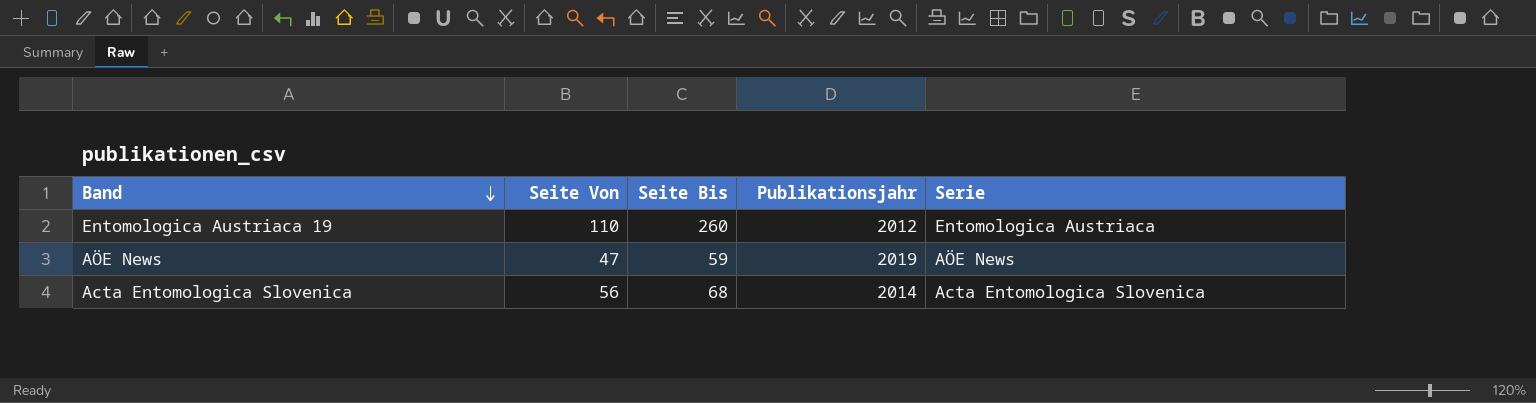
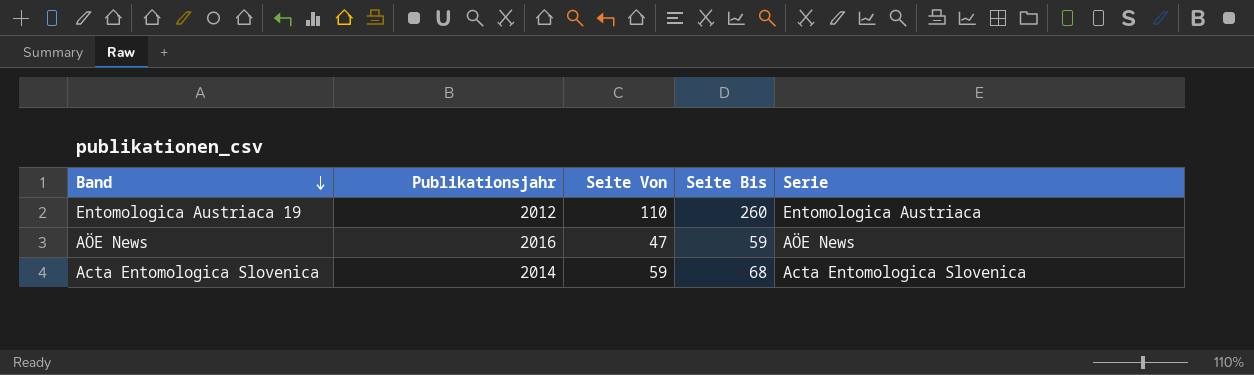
column Publikationsjahr | position: 4 -> 2
AÖE News | Publikationsjahr: 2019 -> 2016
Acta Entomologica Slovenica | Seite Von: 56 -> 59

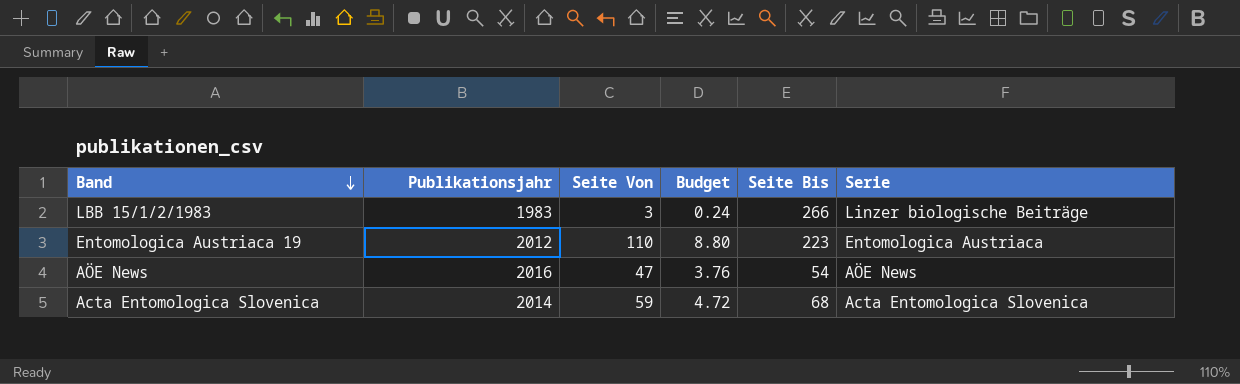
column Budget | formula: none -> [Seite Von] * 0.08
row LBB 15/1/2/1983: none -> 1983 | 3 | 0.24 | 266 | Linzer biologische Beiträge
Entomologica Austriaca 19 | Seite Bis: 260 -> 223
AÖE News | Seite Bis: 59 -> 54

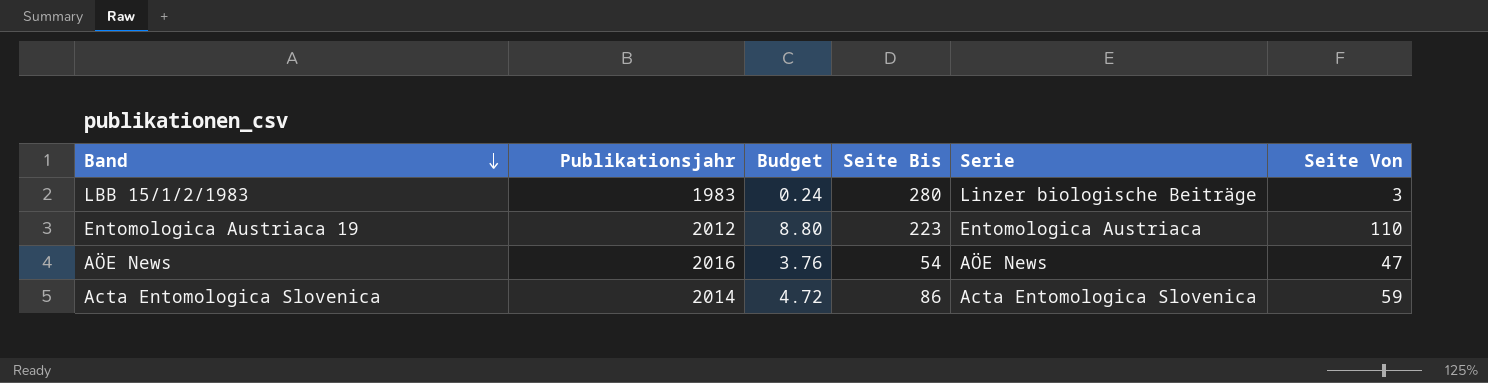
column Seite Von | position: 3 -> 6
LBB 15/1/2/1983 | Seite Bis: 266 -> 280
Acta Entomologica Slovenica | Seite Bis: 68 -> 86

